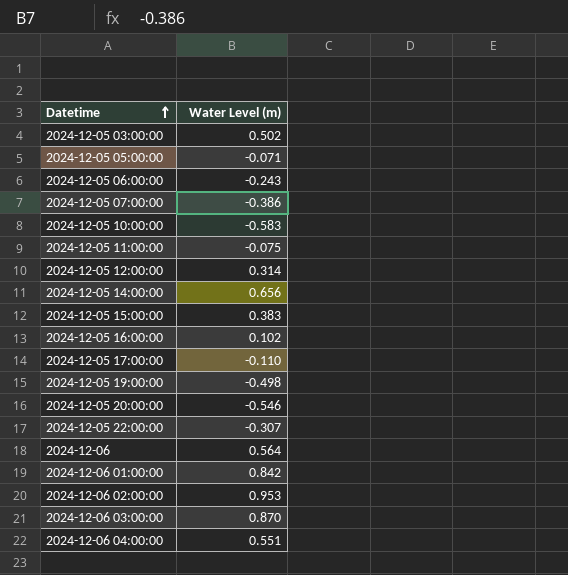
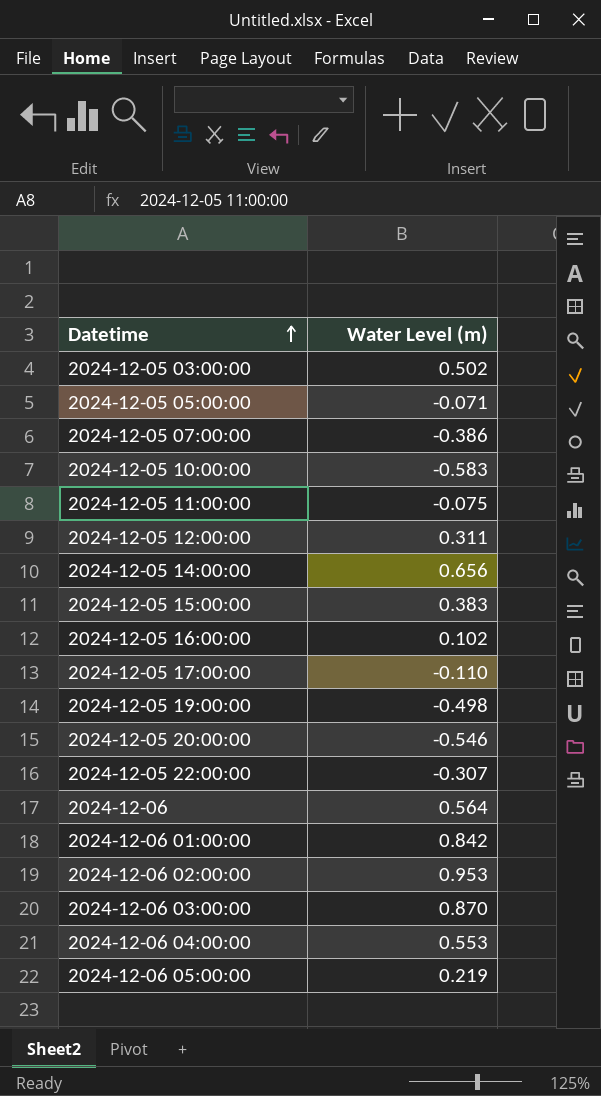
row 2024-12-05 06:00:00: -0.243 -> none
2024-12-05 12:00:00 | Water Level (m): 0.314 -> 0.311
2024-12-06 04:00:00 | Water Level (m): 0.551 -> 0.553
row 2024-12-06 05:00:00: none -> 0.219

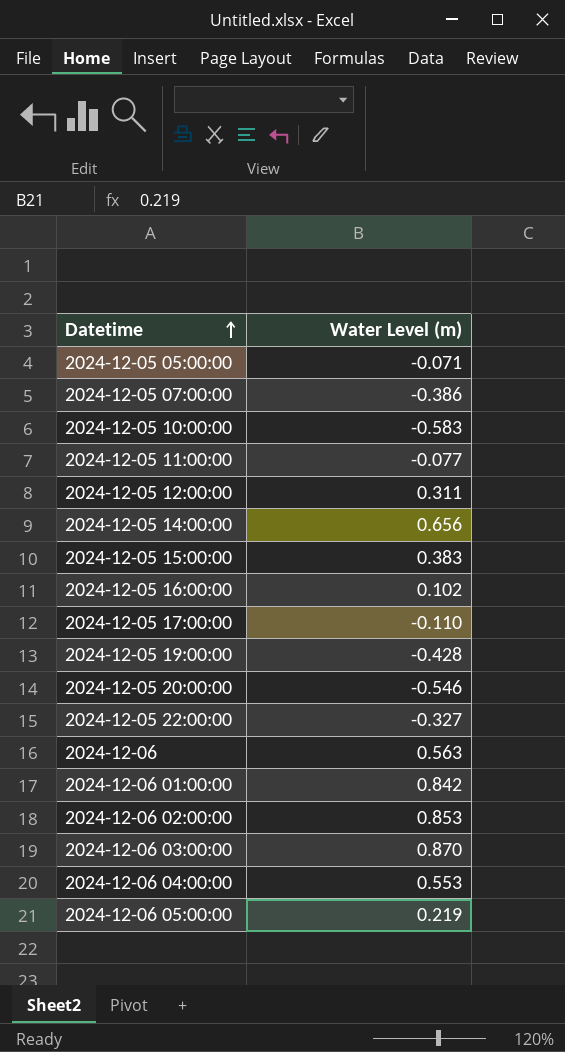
row 2024-12-05 03:00:00: 0.502 -> none
2024-12-05 11:00:00 | Water Level (m): -0.075 -> -0.077
2024-12-05 19:00:00 | Water Level (m): -0.498 -> -0.428
2024-12-05 22:00:00 | Water Level (m): -0.307 -> -0.327
2024-12-06 | Water Level (m): 0.564 -> 0.563
2024-12-06 02:00:00 | Water Level (m): 0.953 -> 0.853

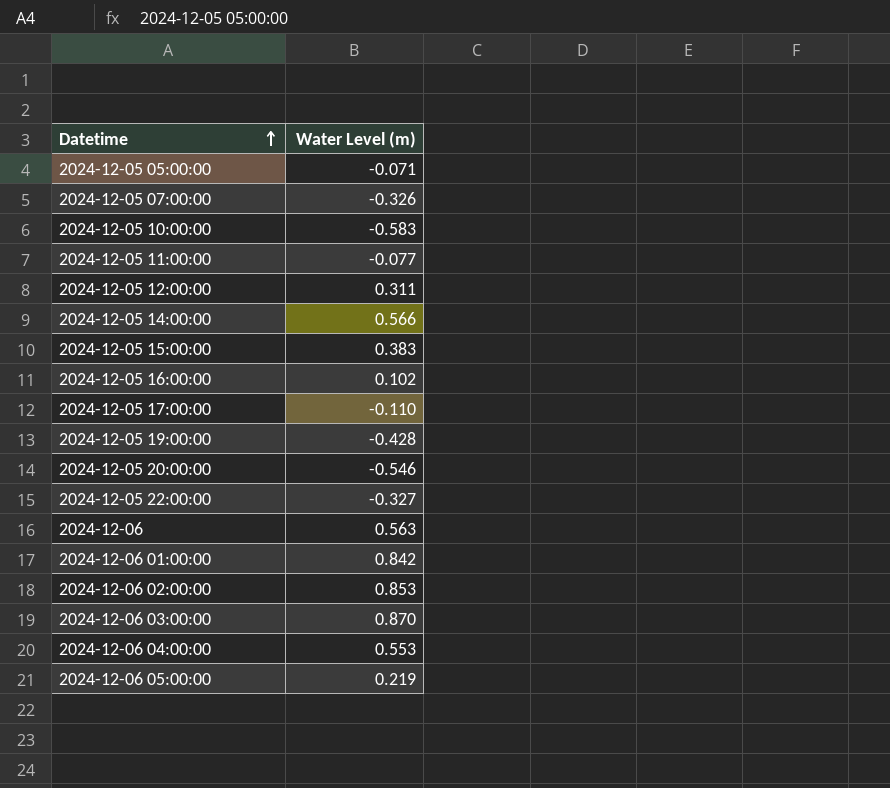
2024-12-05 07:00:00 | Water Level (m): -0.386 -> -0.326
2024-12-05 14:00:00 | Water Level (m): 0.656 -> 0.566

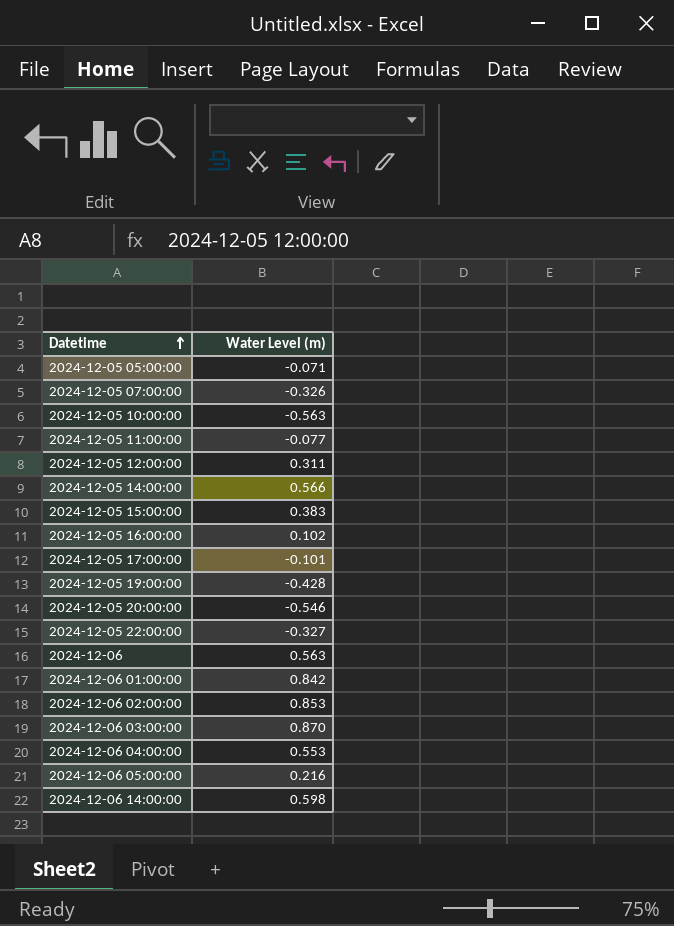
2024-12-05 10:00:00 | Water Level (m): -0.583 -> -0.563
2024-12-05 17:00:00 | Water Level (m): -0.110 -> -0.101
2024-12-06 05:00:00 | Water Level (m): 0.219 -> 0.216
row 2024-12-06 14:00:00: none -> 0.598

